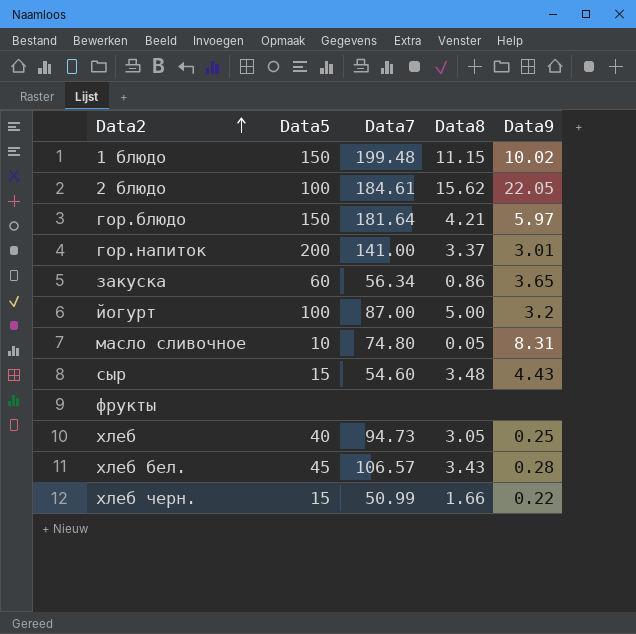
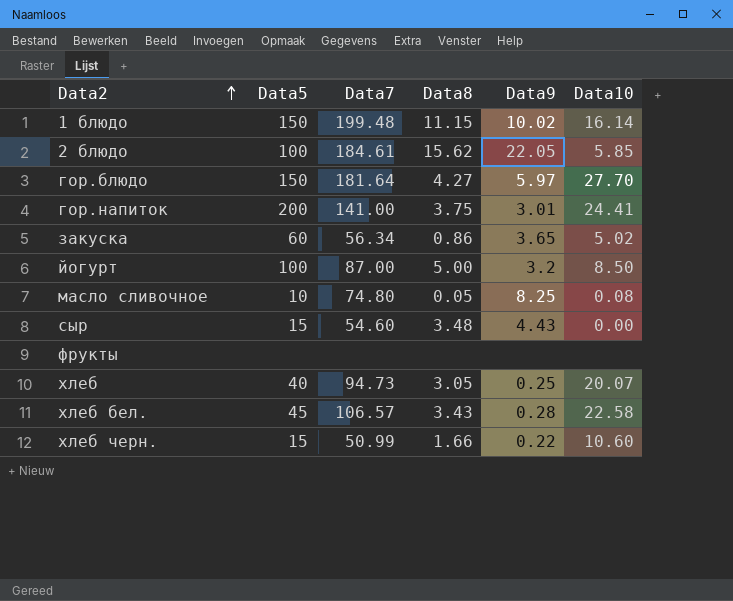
column Data10 | position: none -> 6
гор.блюдо | Data8: 4.21 -> 4.27
гор.напиток | Data8: 3.37 -> 3.75
масло сливочное | Data9: 8.31 -> 8.25

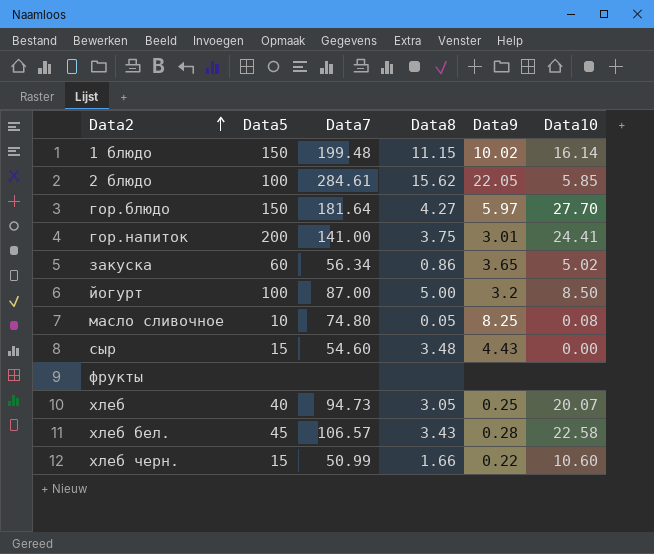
2 блюдо | Data7: 184.61 -> 284.61

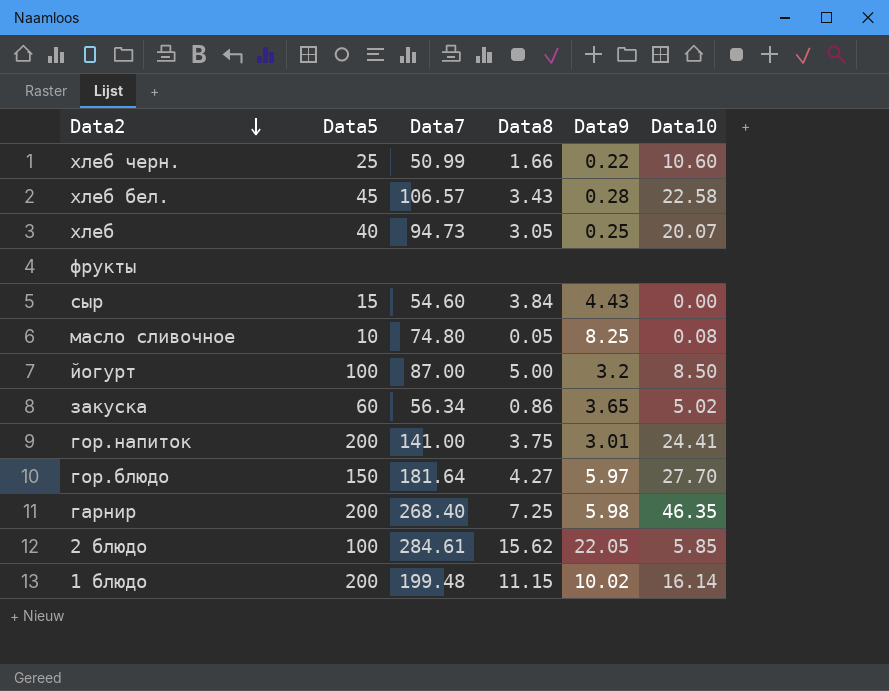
row order: Data2 ascending -> Data2 descending
хлеб черн. | Data5: 15 -> 25
сыр | Data8: 3.48 -> 3.84
row гарнир: none -> 200 | 268.40 | 7.25 | 5.98 | 46.35
1 блюдо | Data5: 150 -> 200

